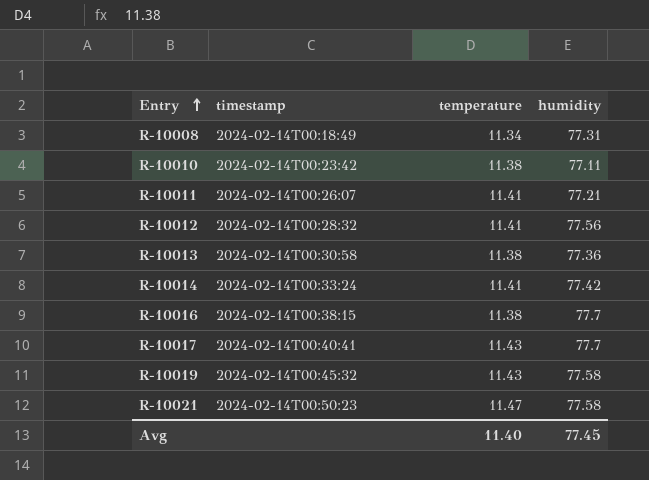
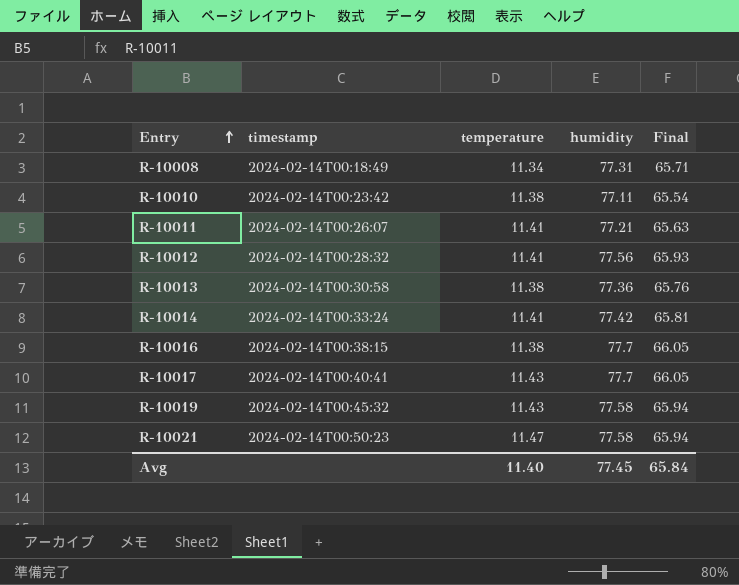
column Final | formula: none -> [humidity] * 0.85

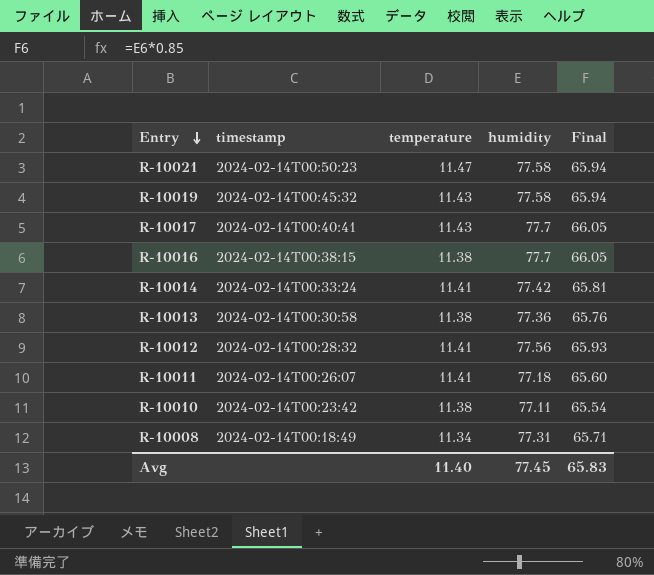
row order: Entry ascending -> Entry descending
R-10011 | humidity: 77.21 -> 77.18
R-10011 | Final: 65.63 -> 65.60
Avg | Final: 65.84 -> 65.83

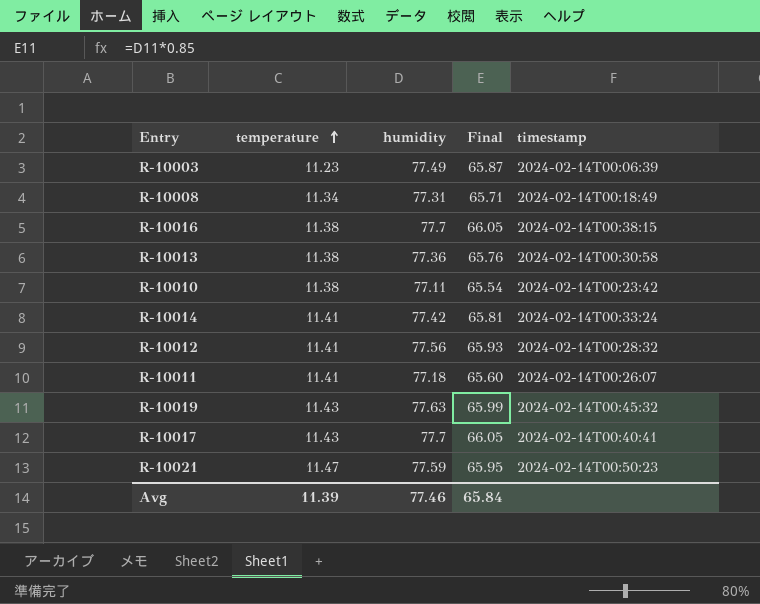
row order: Entry descending -> temperature ascending
column timestamp | position: 2 -> 5
row R-10003: none -> 11.23 | 77.49 | 65.87 | 2024-02-14T00:06:39
R-10019 | humidity: 77.58 -> 77.63
R-10019 | Final: 65.94 -> 65.99
R-10021 | humidity: 77.58 -> 77.59
R-10021 | Final: 65.94 -> 65.95
Avg | temperature: 11.40 -> 11.39
Avg | humidity: 77.45 -> 77.46
Avg | Final: 65.83 -> 65.84

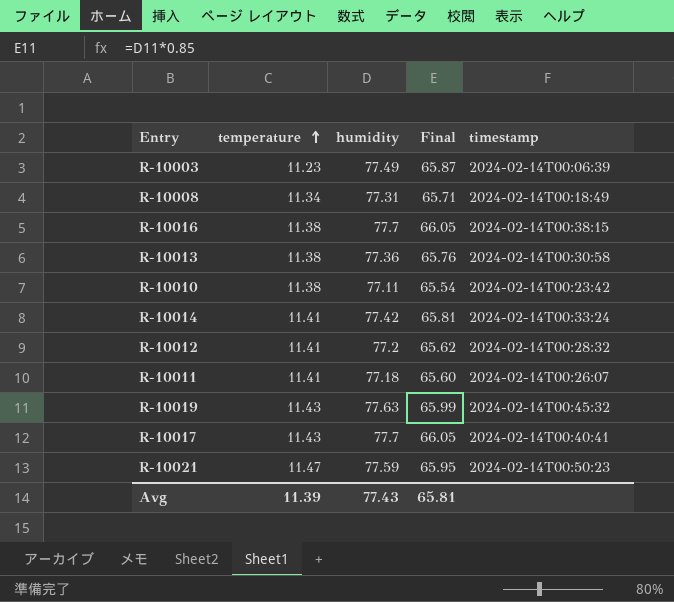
R-10012 | humidity: 77.56 -> 77.2
R-10012 | Final: 65.93 -> 65.62
Avg | humidity: 77.46 -> 77.43
Avg | Final: 65.84 -> 65.81

